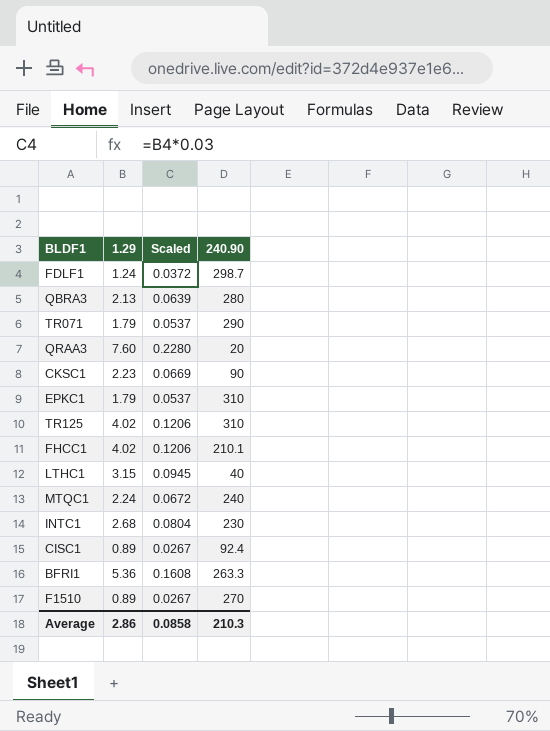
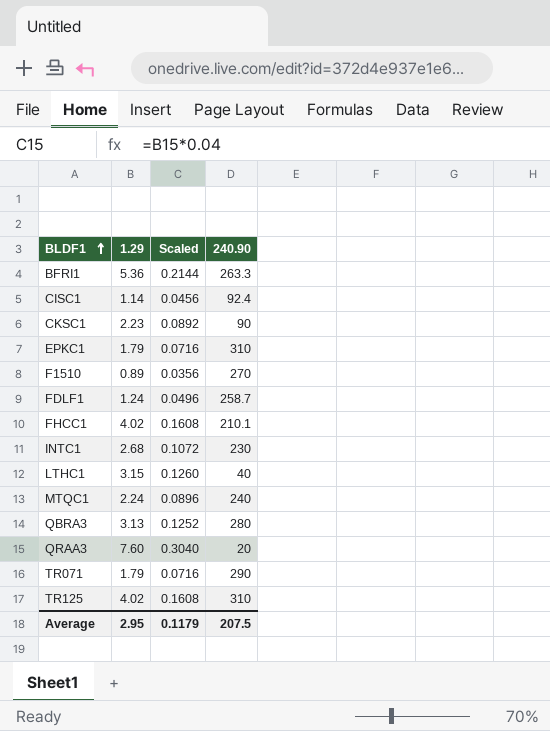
row order: none -> BLDF1 ascending
column Scaled | formula: [1.29] * 0.03 -> [1.29] * 0.04
CISC1 | 1.29: 0.89 -> 1.14
FDLF1 | 240.90: 298.7 -> 258.7
QBRA3 | 1.29: 2.13 -> 3.13
Average | 1.29: 2.86 -> 2.95
Average | Scaled: 0.0858 -> 0.1179
Average | 240.90: 210.3 -> 207.5

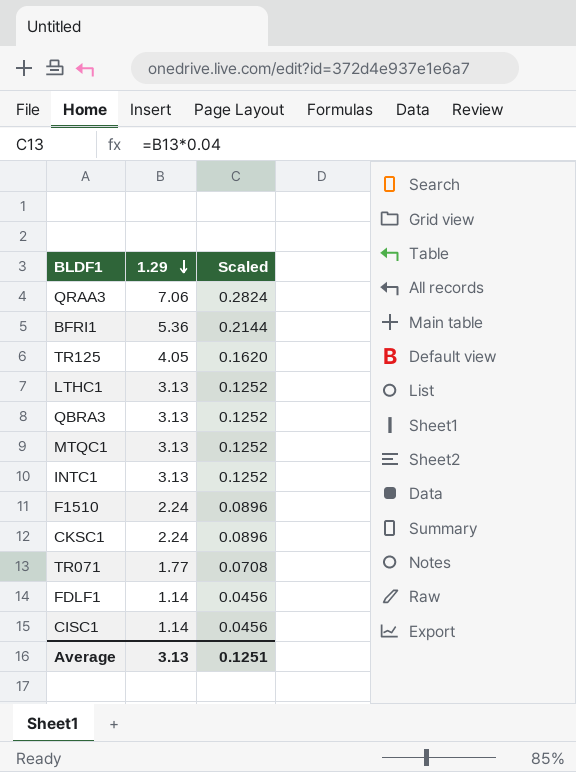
row order: BLDF1 ascending -> 1.29 descending
column 240.90 | position: 4 -> none
row EPKC1: 1.79 | 0.0716 | 310 -> none
row FHCC1: 4.02 | 0.1608 | 210.1 -> none
QRAA3 | 1.29: 7.60 -> 7.06
QRAA3 | Scaled: 0.3040 -> 0.2824
TR125 | 1.29: 4.02 -> 4.05
TR125 | Scaled: 0.1608 -> 0.1620
LTHC1 | 1.29: 3.15 -> 3.13
LTHC1 | Scaled: 0.1260 -> 0.1252
MTQC1 | 1.29: 2.24 -> 3.13
MTQC1 | Scaled: 0.0896 -> 0.1252
INTC1 | 1.29: 2.68 -> 3.13
INTC1 | Scaled: 0.1072 -> 0.1252
F1510 | 1.29: 0.89 -> 2.24
F1510 | Scaled: 0.0356 -> 0.0896
CKSC1 | 1.29: 2.23 -> 2.24
CKSC1 | Scaled: 0.0892 -> 0.0896
TR071 | 1.29: 1.79 -> 1.77
TR071 | Scaled: 0.0716 -> 0.0708
FDLF1 | 1.29: 1.24 -> 1.14
FDLF1 | Scaled: 0.0496 -> 0.0456
Average | 1.29: 2.95 -> 3.13
Average | Scaled: 0.1179 -> 0.1251

